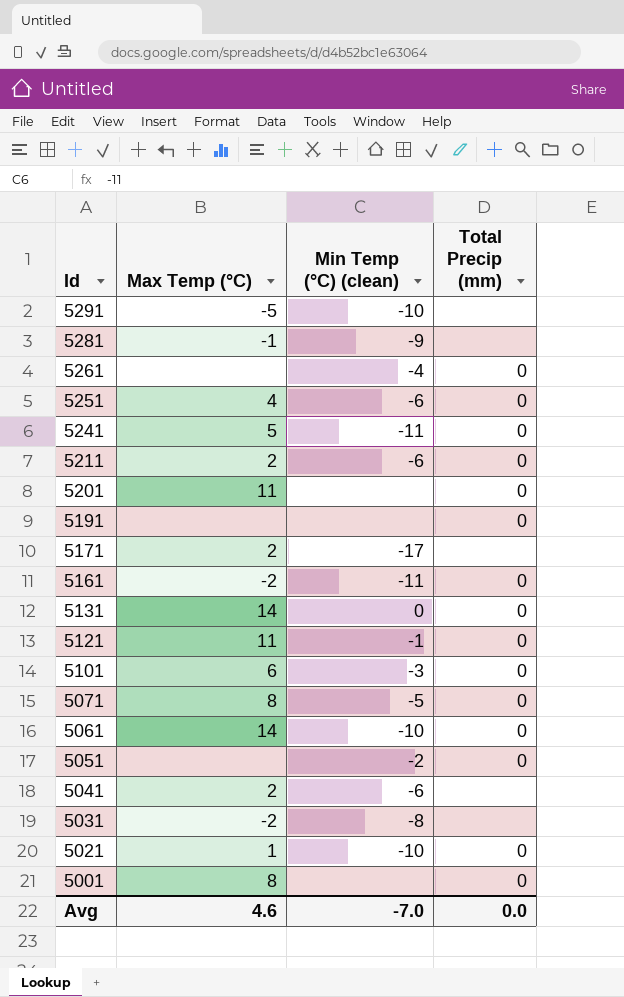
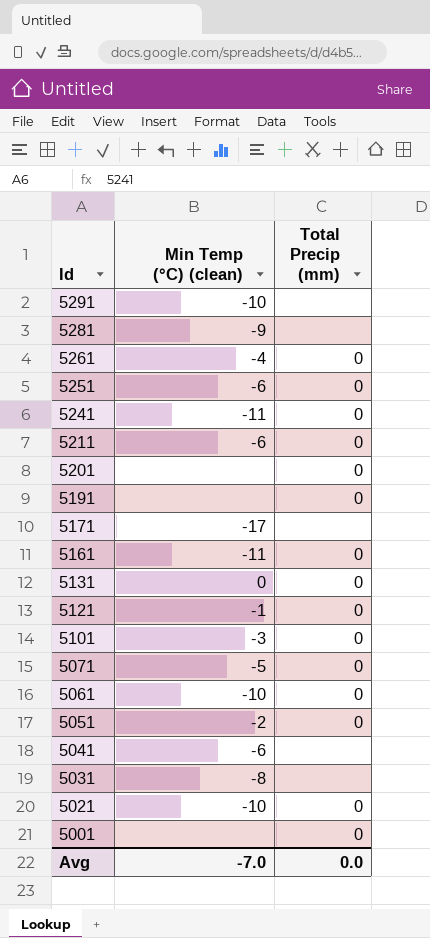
column Max Temp (°C) | position: 2 -> none

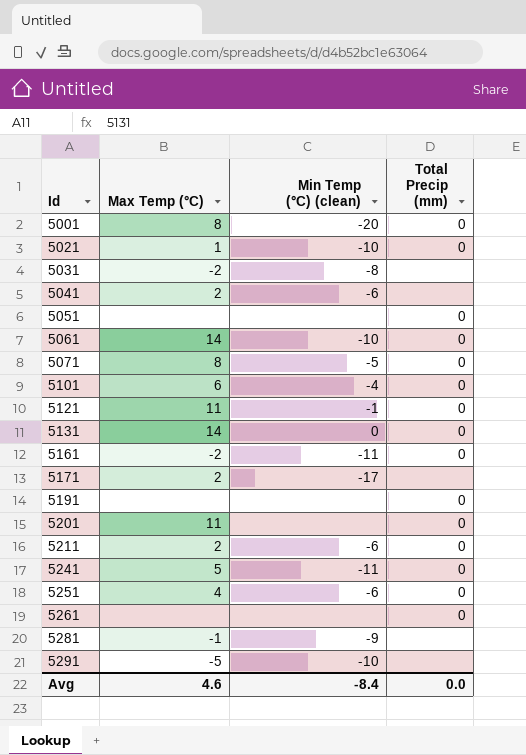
row order: Id descending -> Id ascending
column Max Temp (°C) | position: none -> 2
5001 | Min Temp (°C) (clean): none -> -20
5051 | Min Temp (°C) (clean): -2 -> none
5101 | Min Temp (°C) (clean): -3 -> -4
5261 | Min Temp (°C) (clean): -4 -> none
Avg | Min Temp (°C) (clean): -7.0 -> -8.4

